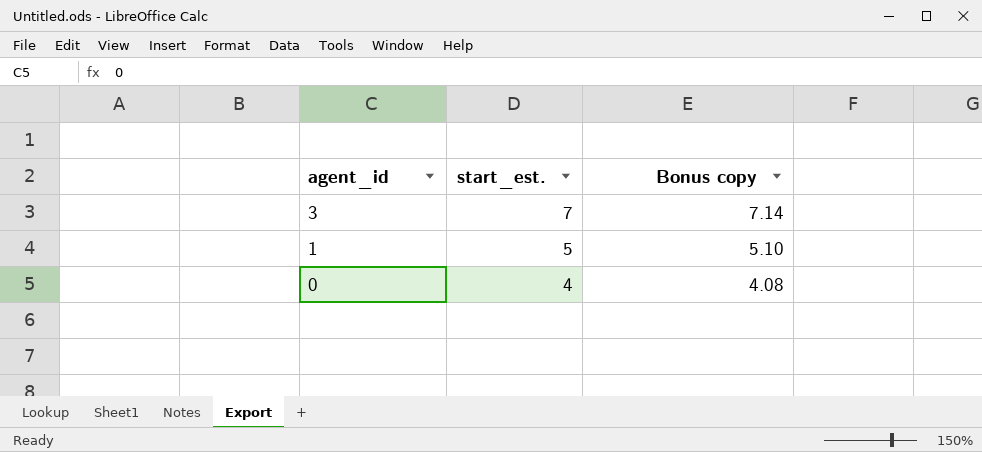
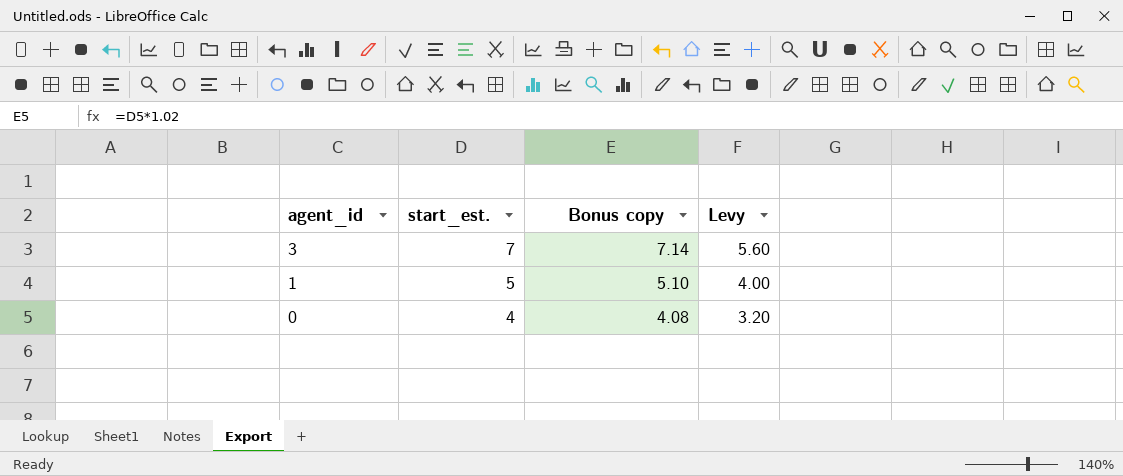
column Levy | formula: none -> [start_est.] * 0.8

